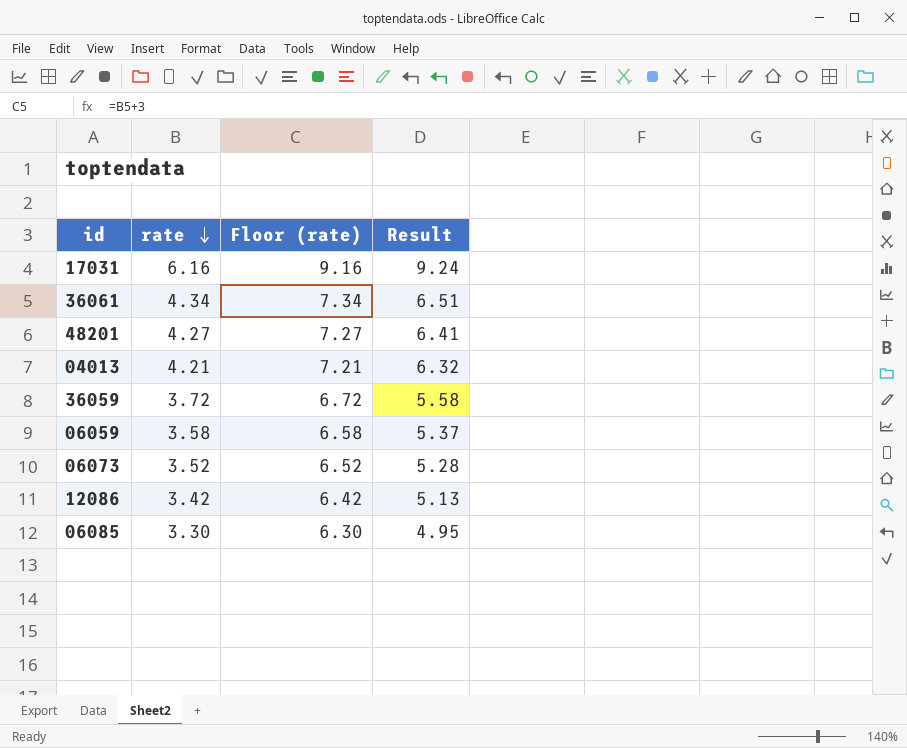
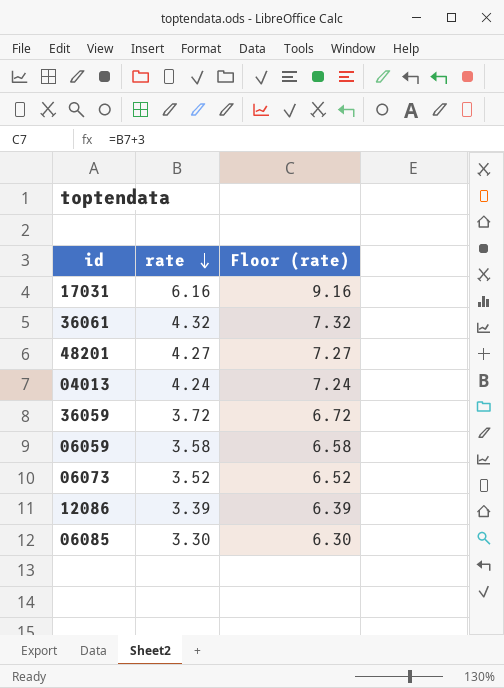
column Result | formula: [rate] * 1.5 -> none
36061 | rate: 4.34 -> 4.32
36061 | Floor (rate): 7.34 -> 7.32
04013 | rate: 4.21 -> 4.24
04013 | Floor (rate): 7.21 -> 7.24
12086 | rate: 3.42 -> 3.39
12086 | Floor (rate): 6.42 -> 6.39

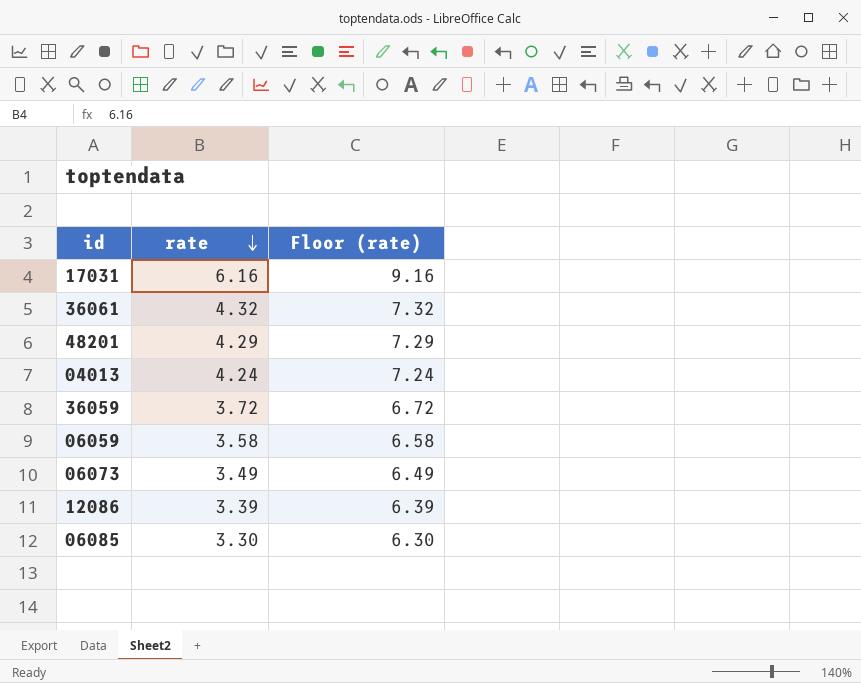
48201 | rate: 4.27 -> 4.29
48201 | Floor (rate): 7.27 -> 7.29
06073 | rate: 3.52 -> 3.49
06073 | Floor (rate): 6.52 -> 6.49

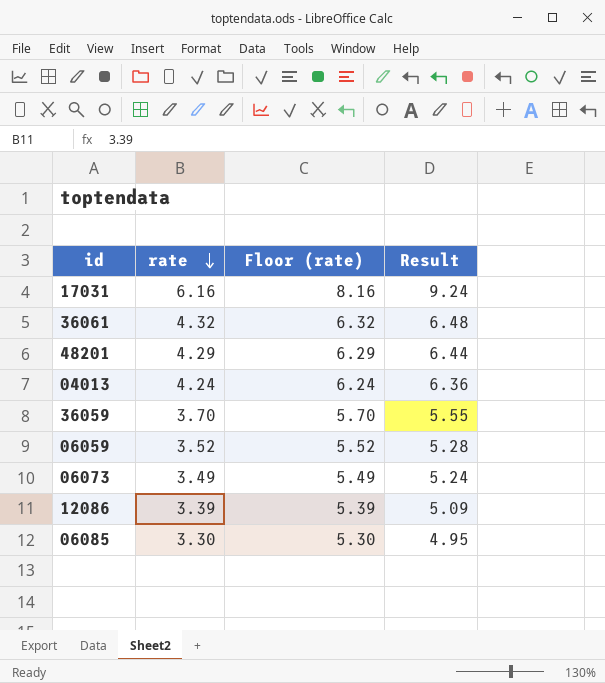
column Floor (rate) | formula: [rate] + 3 -> [rate] + 2
column Result | formula: none -> [rate] * 1.5
36059 | rate: 3.72 -> 3.70
06059 | rate: 3.58 -> 3.52

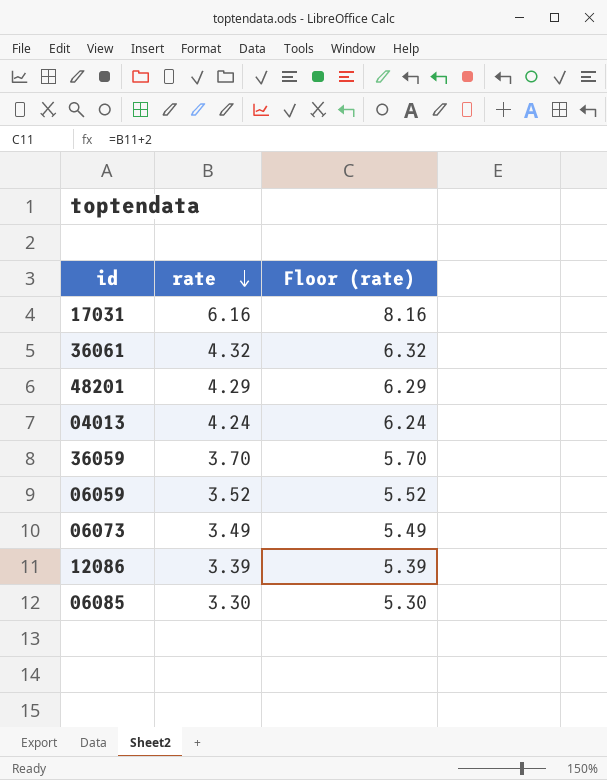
column Result | formula: [rate] * 1.5 -> none

